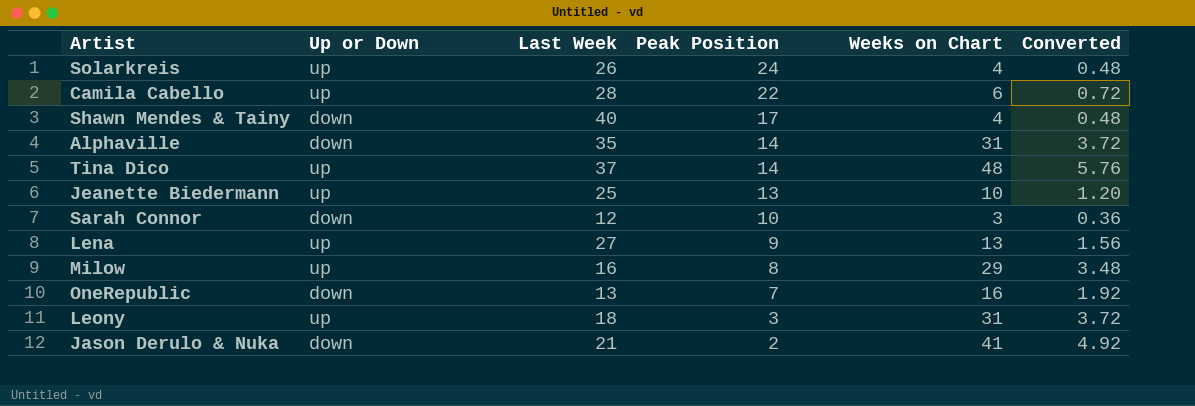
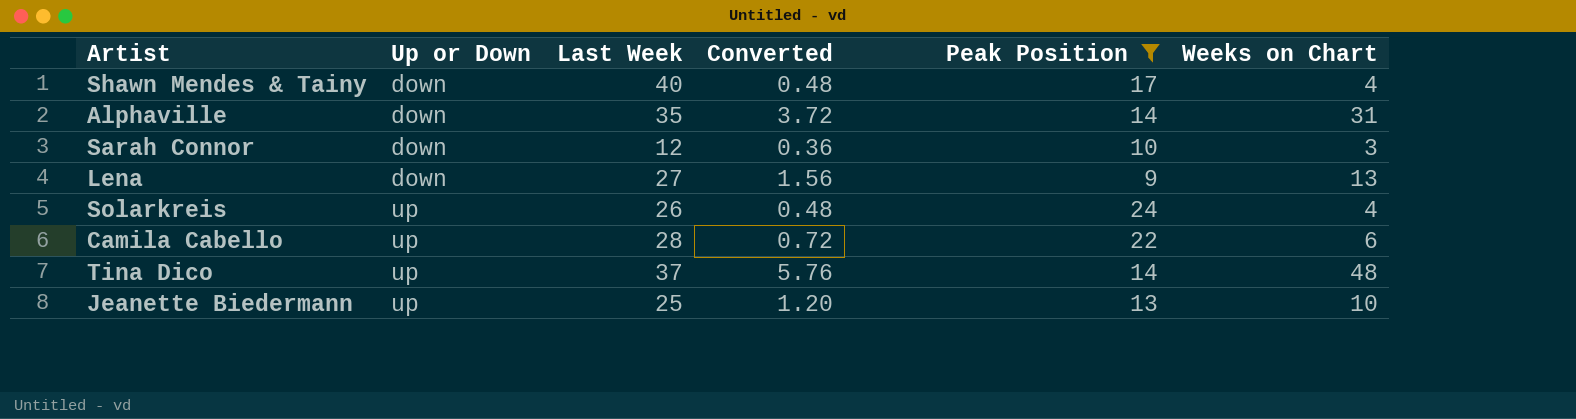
filter: none -> Peak Position >= 9
row order: Peak Position descending -> Up or Down ascending
column Converted | position: 6 -> 4
Lena | Up or Down: up -> down

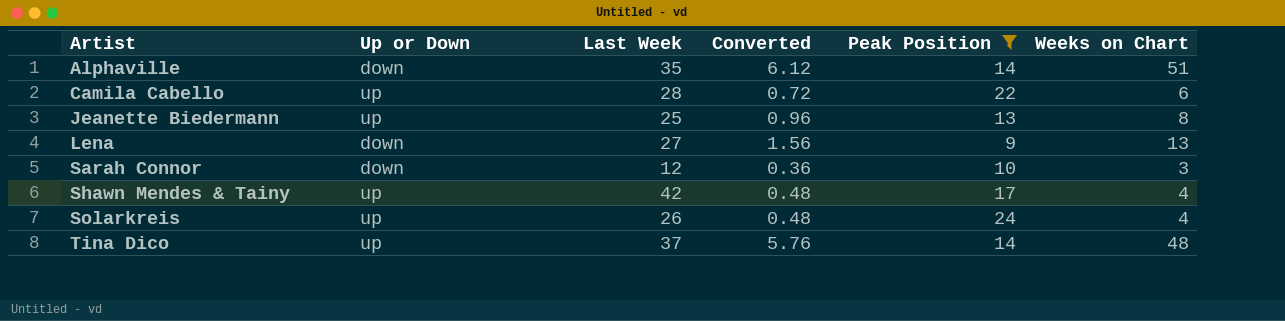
row order: Up or Down ascending -> Artist ascending
Alphaville | Converted: 3.72 -> 6.12
Alphaville | Weeks on Chart: 31 -> 51
Jeanette Biedermann | Converted: 1.20 -> 0.96
Jeanette Biedermann | Weeks on Chart: 10 -> 8
Shawn Mendes & Tainy | Up or Down: down -> up
Shawn Mendes & Tainy | Last Week: 40 -> 42

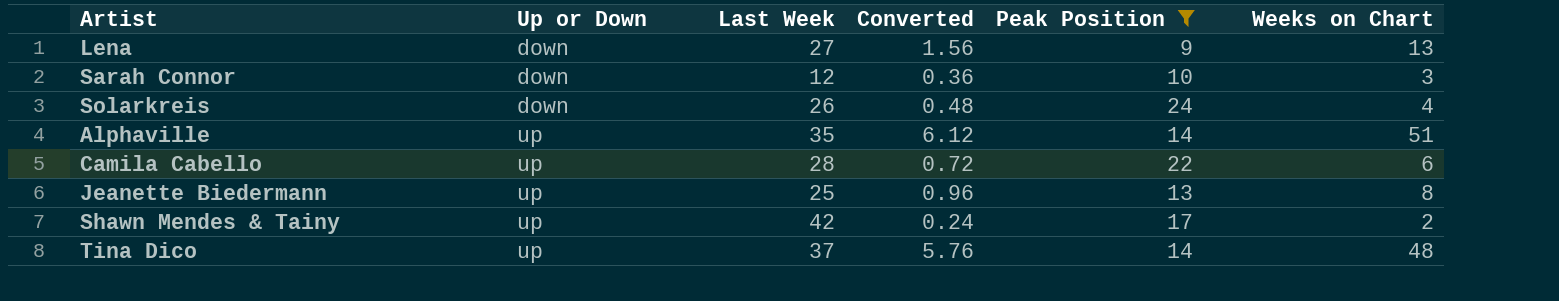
row order: Artist ascending -> Up or Down ascending
Solarkreis | Up or Down: up -> down
Alphaville | Up or Down: down -> up
Shawn Mendes & Tainy | Converted: 0.48 -> 0.24
Shawn Mendes & Tainy | Weeks on Chart: 4 -> 2

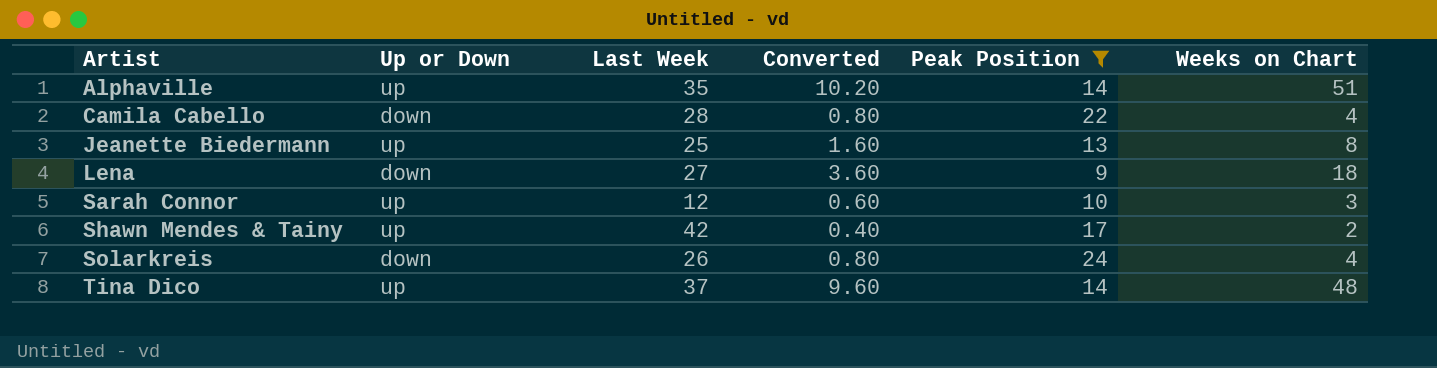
row order: Up or Down ascending -> Artist ascending
column Converted | formula: [Weeks on Chart] * 0.12 -> [Weeks on Chart] * 0.2
Camila Cabello | Up or Down: up -> down
Camila Cabello | Weeks on Chart: 6 -> 4
Lena | Weeks on Chart: 13 -> 18
Sarah Connor | Up or Down: down -> up

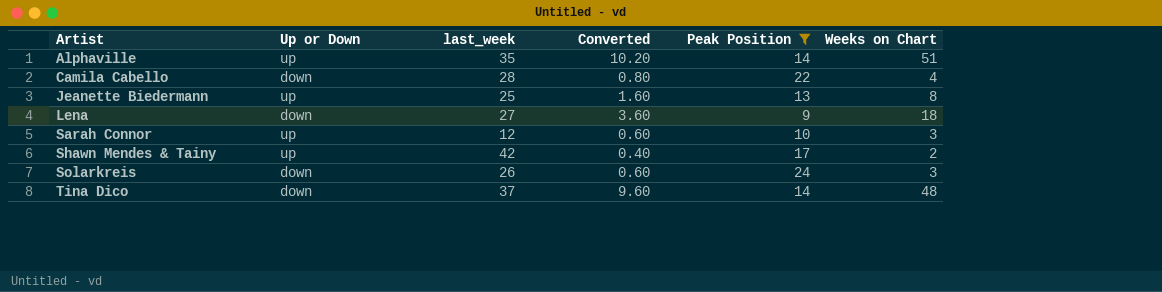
column name: Last Week -> last_week
Solarkreis | Converted: 0.80 -> 0.60
Solarkreis | Weeks on Chart: 4 -> 3
Tina Dico | Up or Down: up -> down

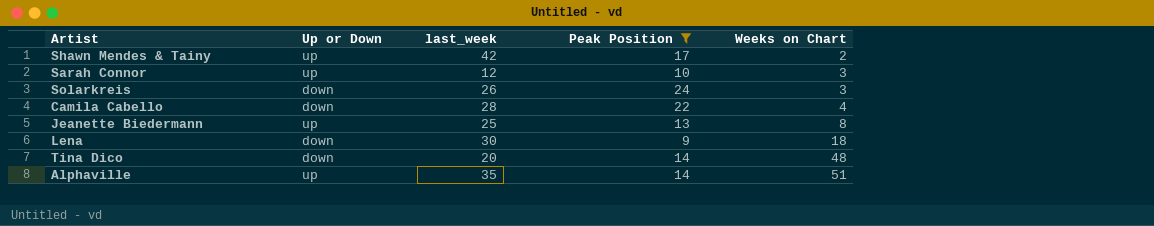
row order: Artist ascending -> Weeks on Chart ascending
column Converted | formula: [Weeks on Chart] * 0.2 -> none
Lena | last_week: 27 -> 30
Tina Dico | last_week: 37 -> 20

